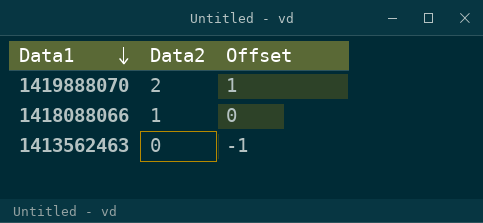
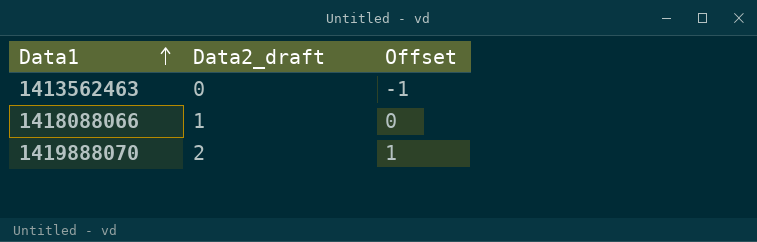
row order: Data1 descending -> Data1 ascending
column name: Data2 -> Data2_draft

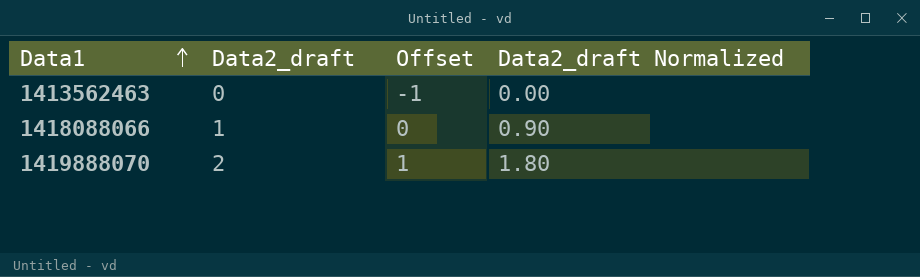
column Data2_draft Normalized | formula: none -> [Data2_draft] * 0.9

